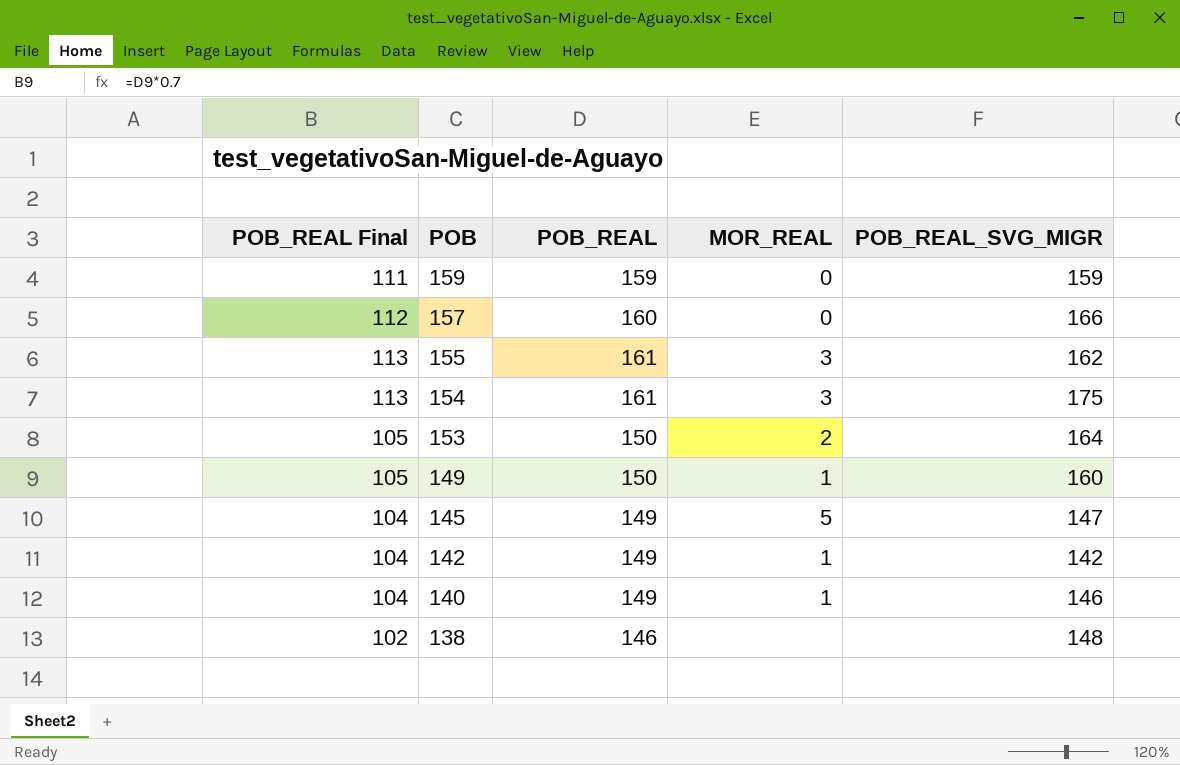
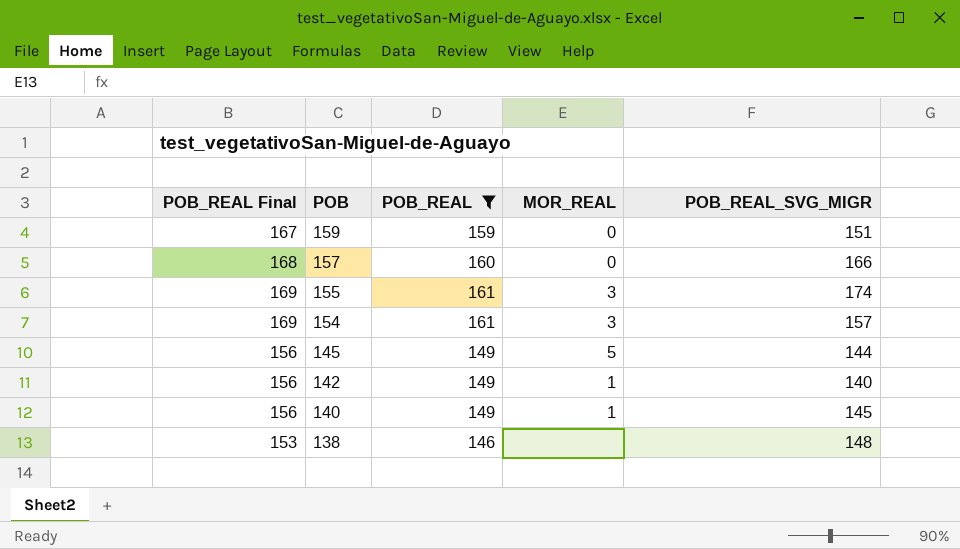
filter: none -> POB_REAL != 150
column POB_REAL Final | formula: [POB_REAL] * 0.7 -> [POB_REAL] * 1.05
159 | POB_REAL_SVG_MIGR: 159 -> 151
155 | POB_REAL_SVG_MIGR: 162 -> 174
154 | POB_REAL_SVG_MIGR: 175 -> 157
145 | POB_REAL_SVG_MIGR: 147 -> 144
142 | POB_REAL_SVG_MIGR: 142 -> 140
140 | POB_REAL_SVG_MIGR: 146 -> 145

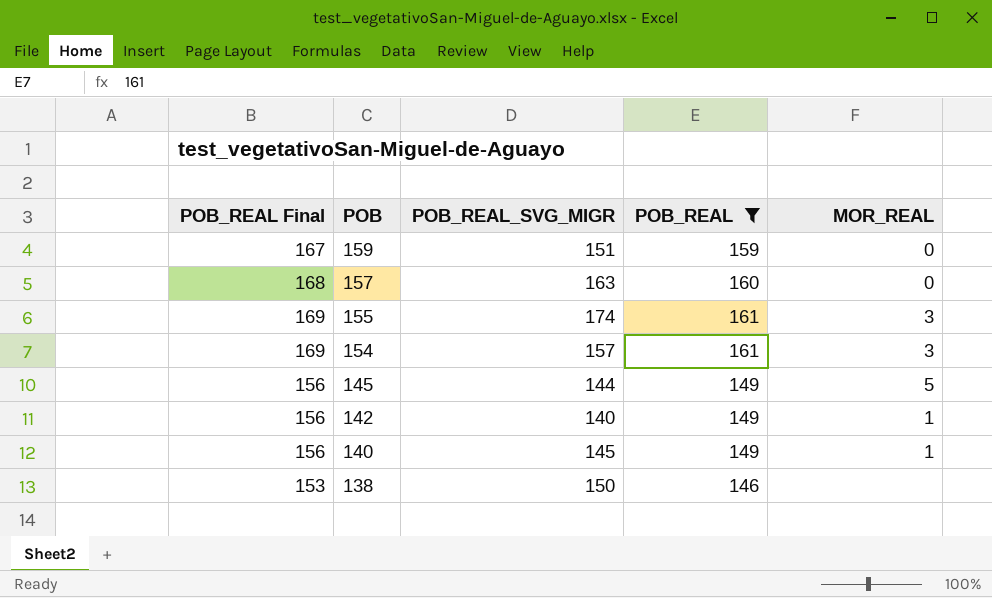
column POB_REAL_SVG_MIGR | position: 5 -> 3
157 | POB_REAL_SVG_MIGR: 166 -> 163
138 | POB_REAL_SVG_MIGR: 148 -> 150

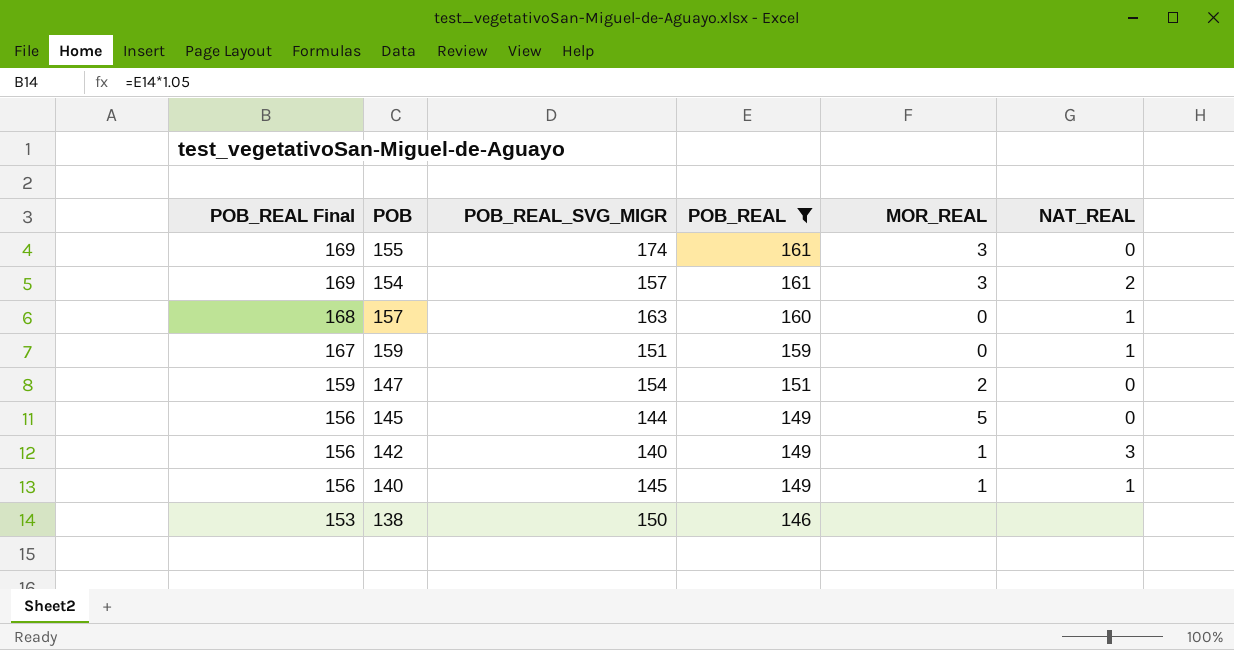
row order: POB descending -> POB_REAL Final descending
column NAT_REAL | position: none -> 6
row 147: none -> 159 | 154 | 151 | 2 | 0

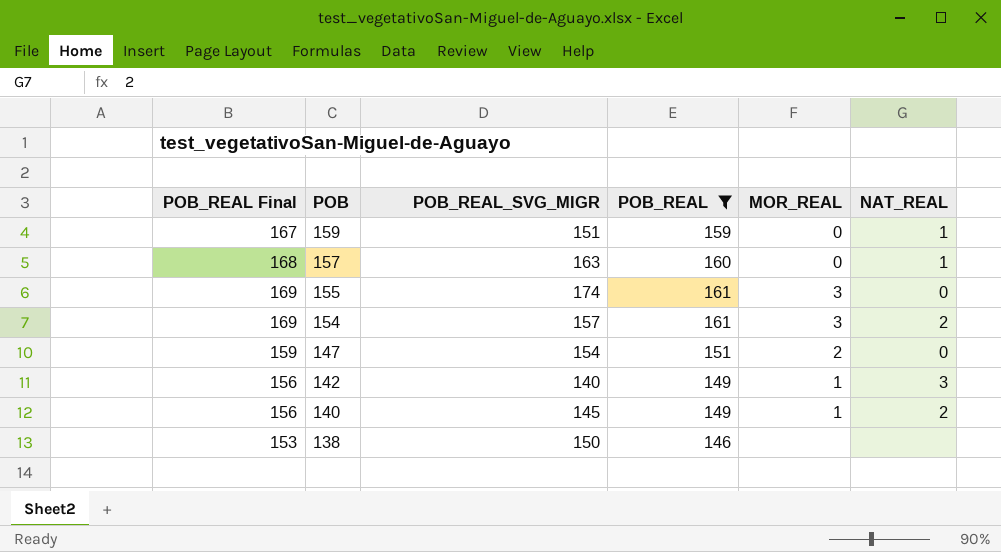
row order: POB_REAL Final descending -> POB descending
row 145: 156 | 144 | 149 | 5 | 0 -> none
140 | NAT_REAL: 1 -> 2

